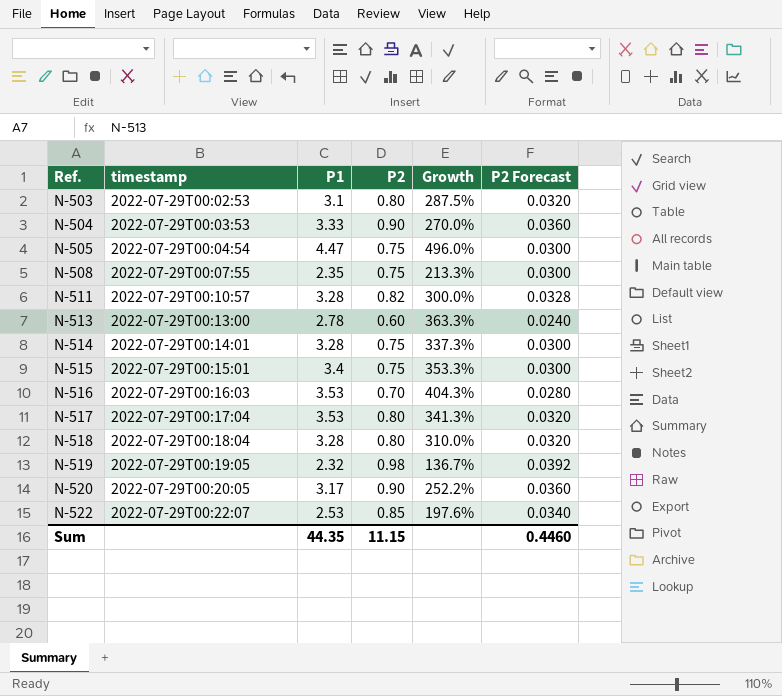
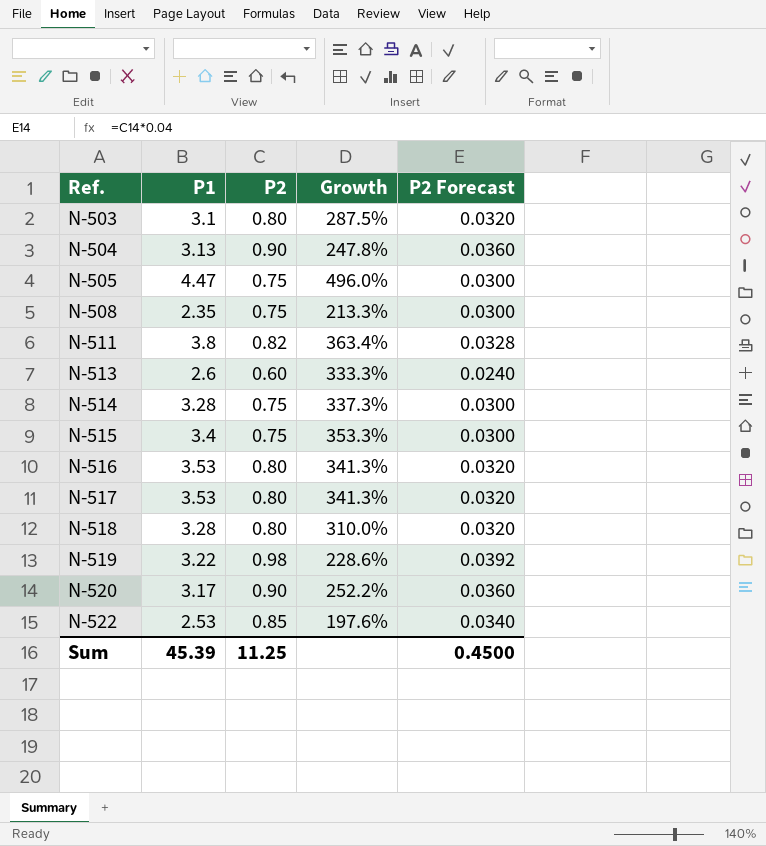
column timestamp | position: 2 -> none
N-504 | P1: 3.33 -> 3.13
N-504 | Growth: 270.0% -> 247.8%
N-511 | P1: 3.28 -> 3.8
N-511 | Growth: 300.0% -> 363.4%
N-513 | P1: 2.78 -> 2.6
N-513 | Growth: 363.3% -> 333.3%
N-516 | P2: 0.70 -> 0.80
N-516 | Growth: 404.3% -> 341.3%
N-516 | P2 Forecast: 0.0280 -> 0.0320
N-519 | P1: 2.32 -> 3.22
N-519 | Growth: 136.7% -> 228.6%
Sum | P1: 44.35 -> 45.39
Sum | P2: 11.15 -> 11.25
Sum | P2 Forecast: 0.4460 -> 0.4500

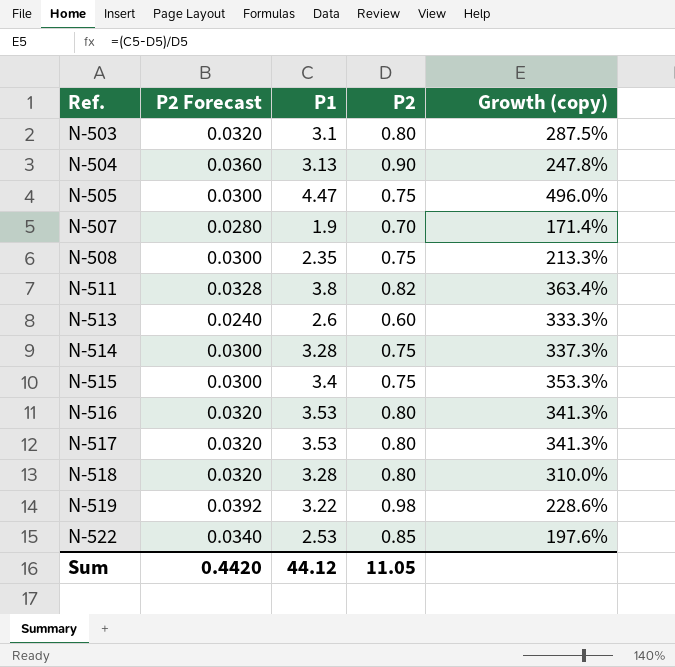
column P2 Forecast | position: 5 -> 2
column name: Growth -> Growth (copy)
row N-520: 3.17 | 0.90 | 252.2% | 0.0360 -> none
row N-507: none -> 0.0280 | 1.9 | 0.70 | 171.4%
Sum | P2 Forecast: 0.4500 -> 0.4420
Sum | P1: 45.39 -> 44.12
Sum | P2: 11.25 -> 11.05

